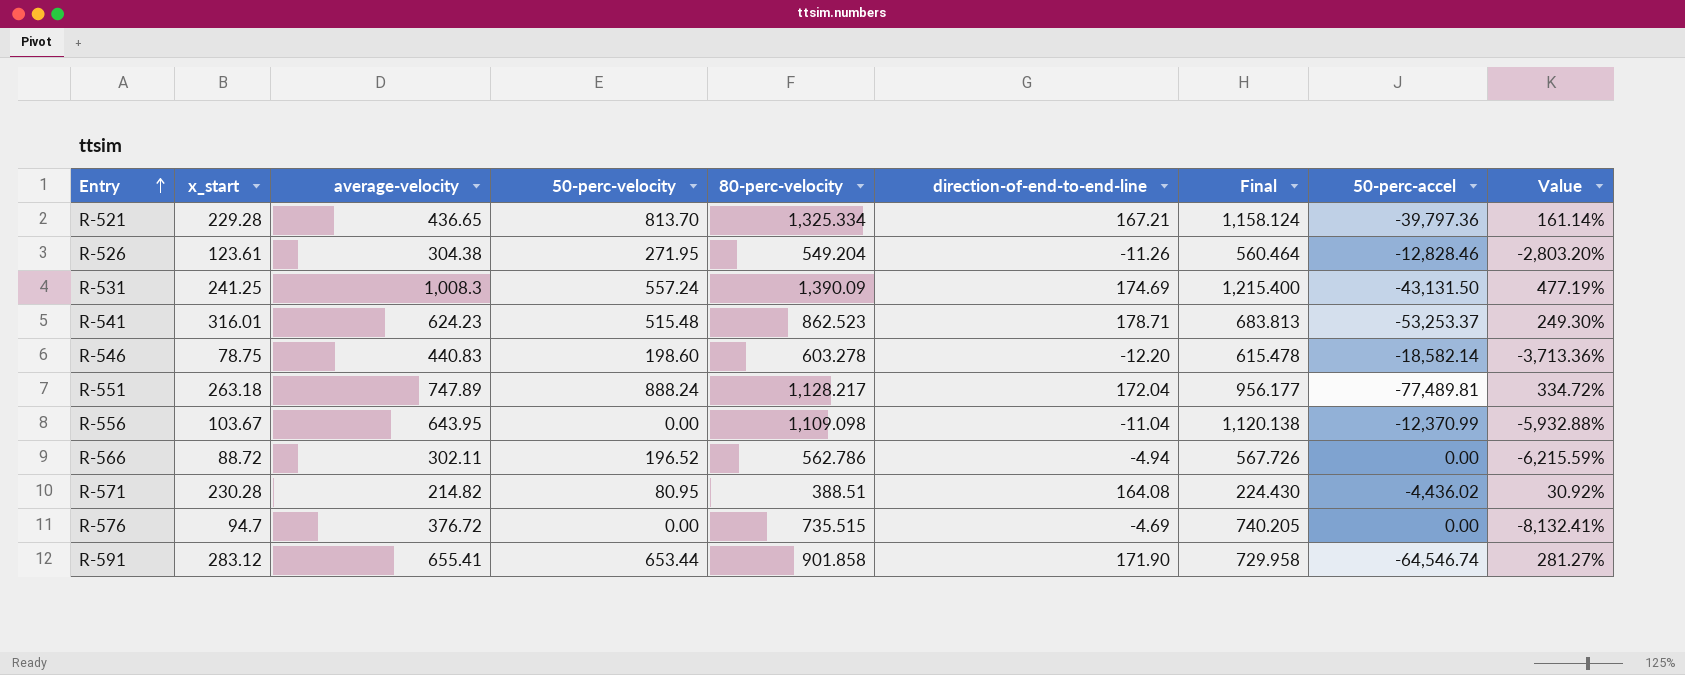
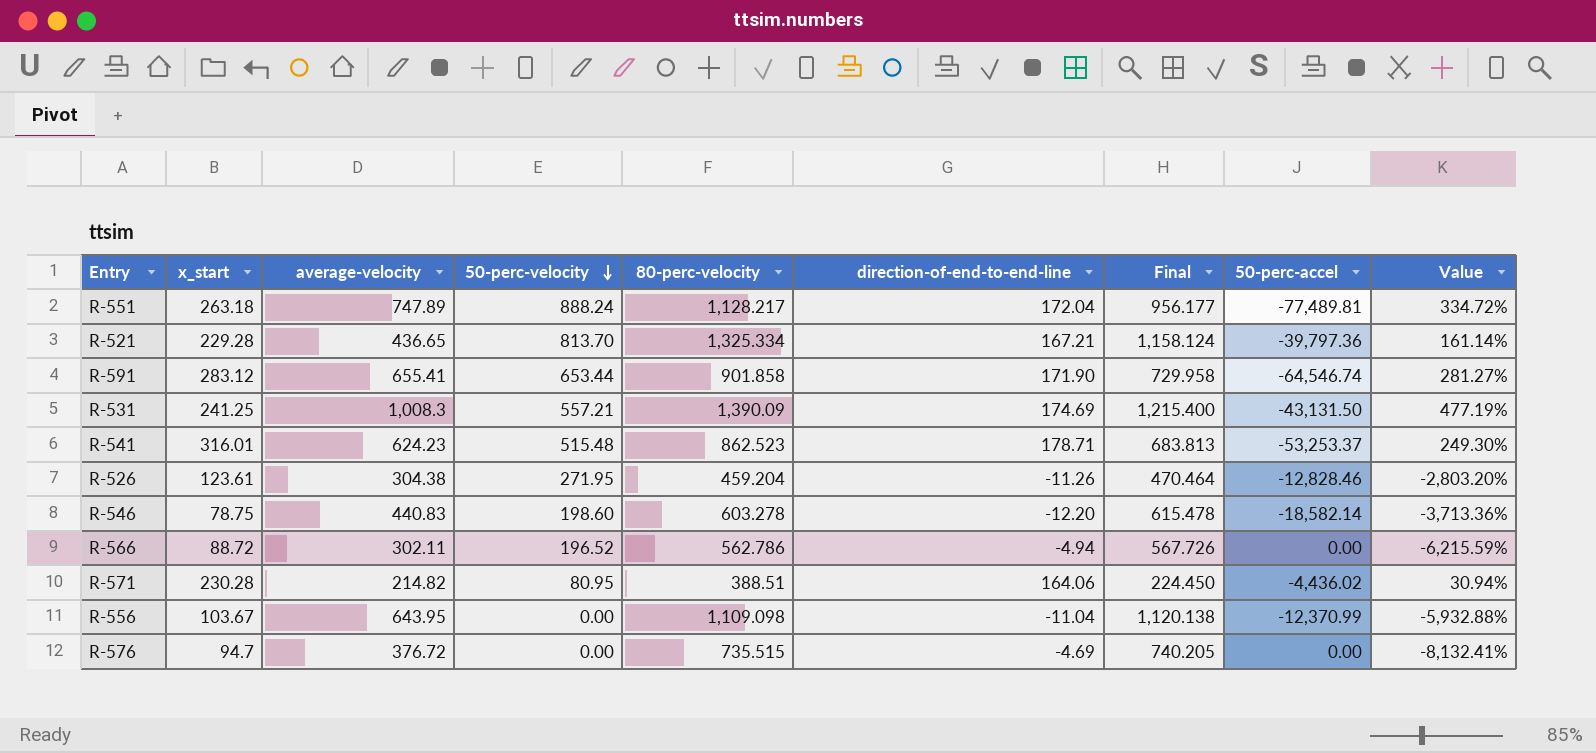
row order: Entry ascending -> 50-perc-velocity descending
R-531 | 50-perc-velocity: 557.24 -> 557.21
R-526 | 80-perc-velocity: 549.204 -> 459.204
R-526 | Final: 560.464 -> 470.464
R-571 | direction-of-end-to-end-line: 164.08 -> 164.06
R-571 | Final: 224.430 -> 224.450
R-571 | Value: 30.92% -> 30.94%

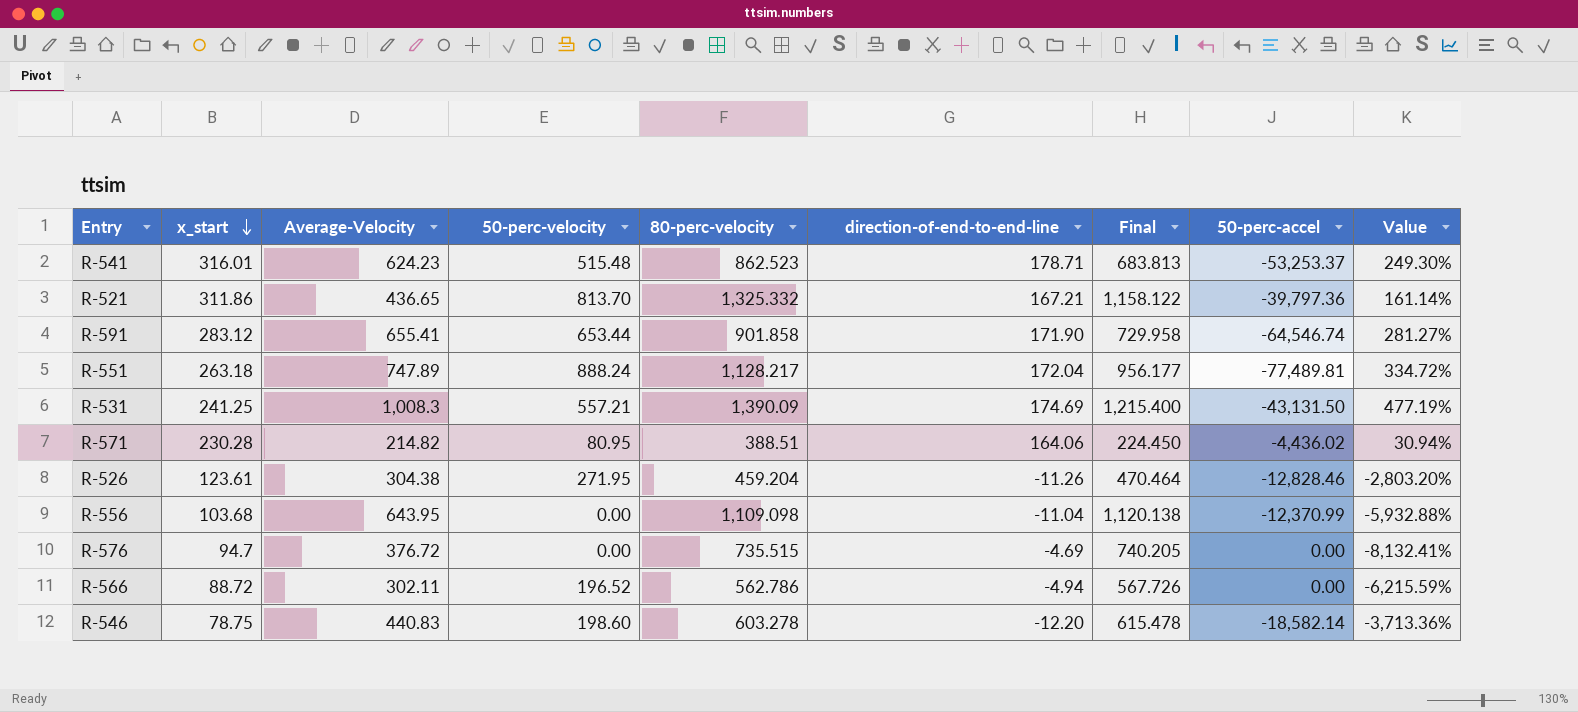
row order: 50-perc-velocity descending -> x_start descending
column name: average-velocity -> Average-Velocity
R-521 | x_start: 229.28 -> 311.86
R-521 | 80-perc-velocity: 1,325.334 -> 1,325.332
R-521 | Final: 1,158.124 -> 1,158.122
R-556 | x_start: 103.67 -> 103.68

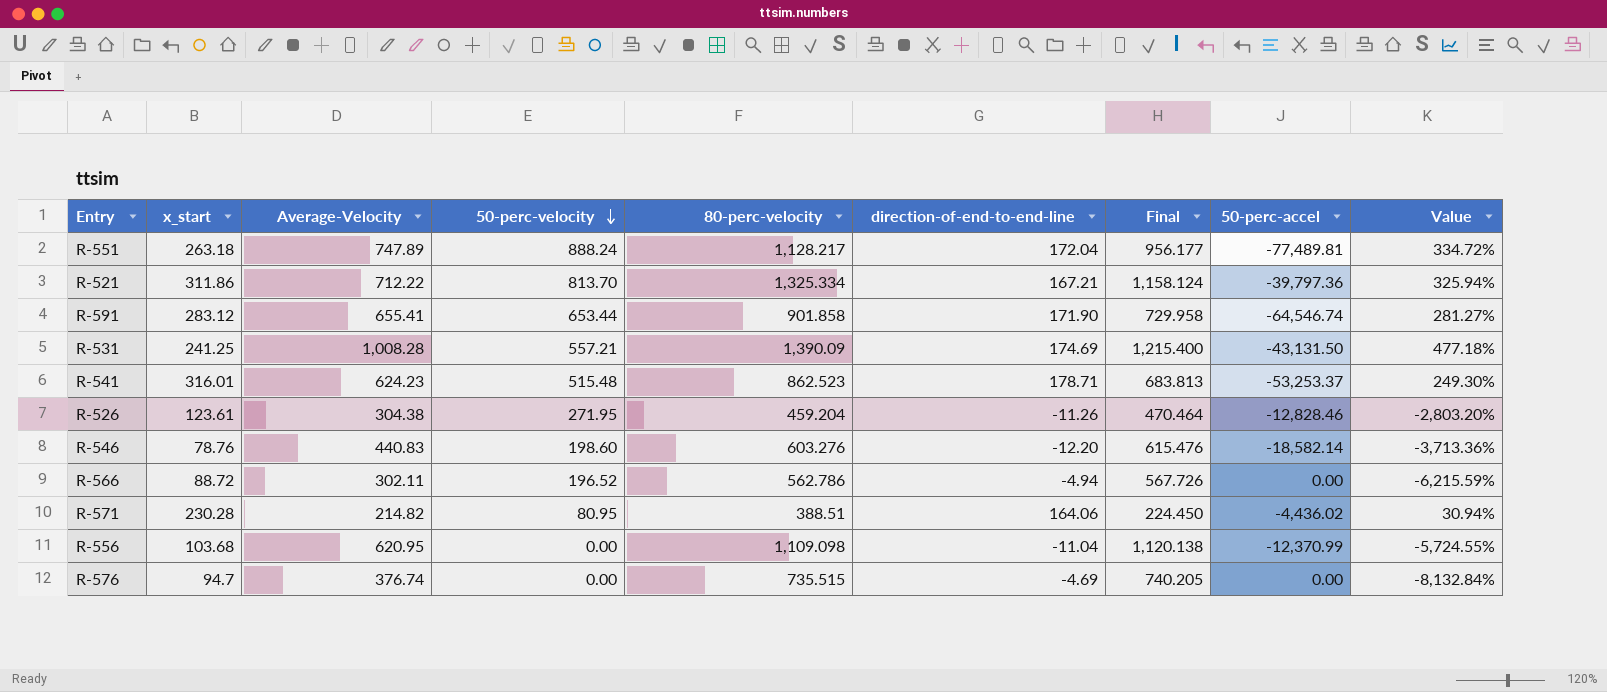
row order: x_start descending -> 50-perc-velocity descending
R-521 | Average-Velocity: 436.65 -> 712.22
R-521 | 80-perc-velocity: 1,325.332 -> 1,325.334
R-521 | Final: 1,158.122 -> 1,158.124
R-521 | Value: 161.14% -> 325.94%
R-531 | Average-Velocity: 1,008.3 -> 1,008.28
R-531 | Value: 477.19% -> 477.18%
R-546 | x_start: 78.75 -> 78.76
R-546 | 80-perc-velocity: 603.278 -> 603.276
R-546 | Final: 615.478 -> 615.476
R-556 | Average-Velocity: 643.95 -> 620.95
R-556 | Value: -5,932.88% -> -5,724.55%
R-576 | Average-Velocity: 376.72 -> 376.74
R-576 | Value: -8,132.41% -> -8,132.84%

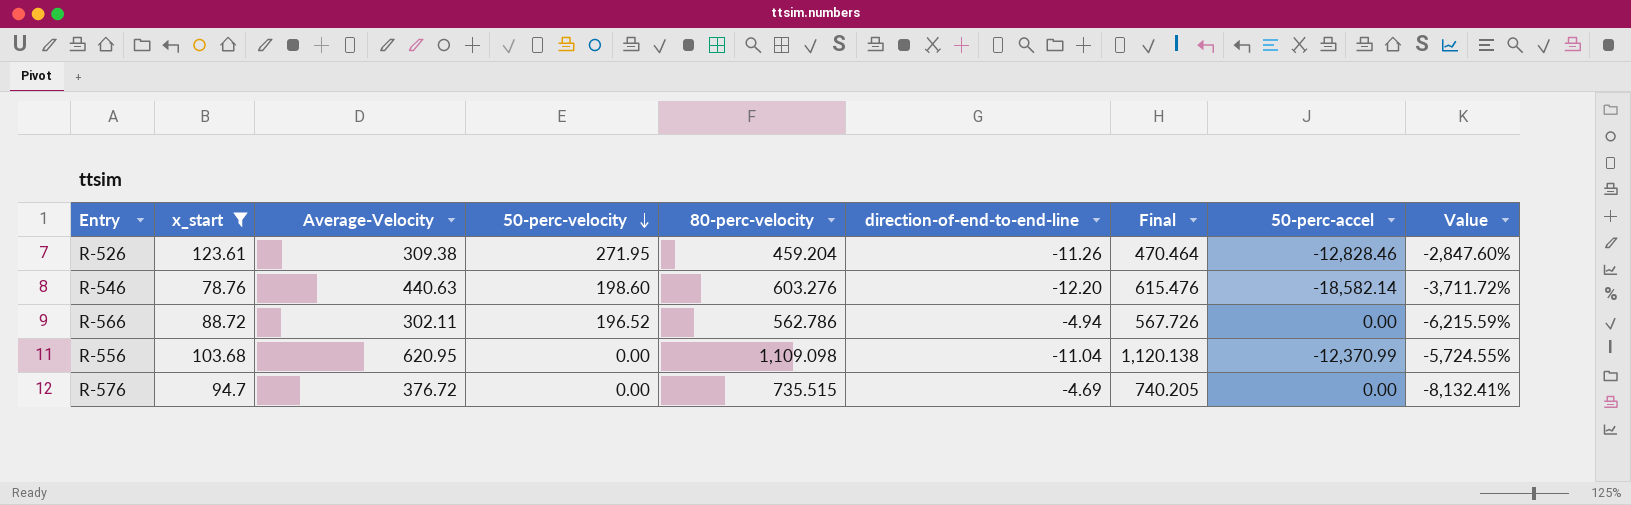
filter: none -> x_start <= 123.61
R-526 | Average-Velocity: 304.38 -> 309.38
R-526 | Value: -2,803.20% -> -2,847.60%
R-546 | Average-Velocity: 440.83 -> 440.63
R-546 | Value: -3,713.36% -> -3,711.72%
R-576 | Average-Velocity: 376.74 -> 376.72
R-576 | Value: -8,132.84% -> -8,132.41%

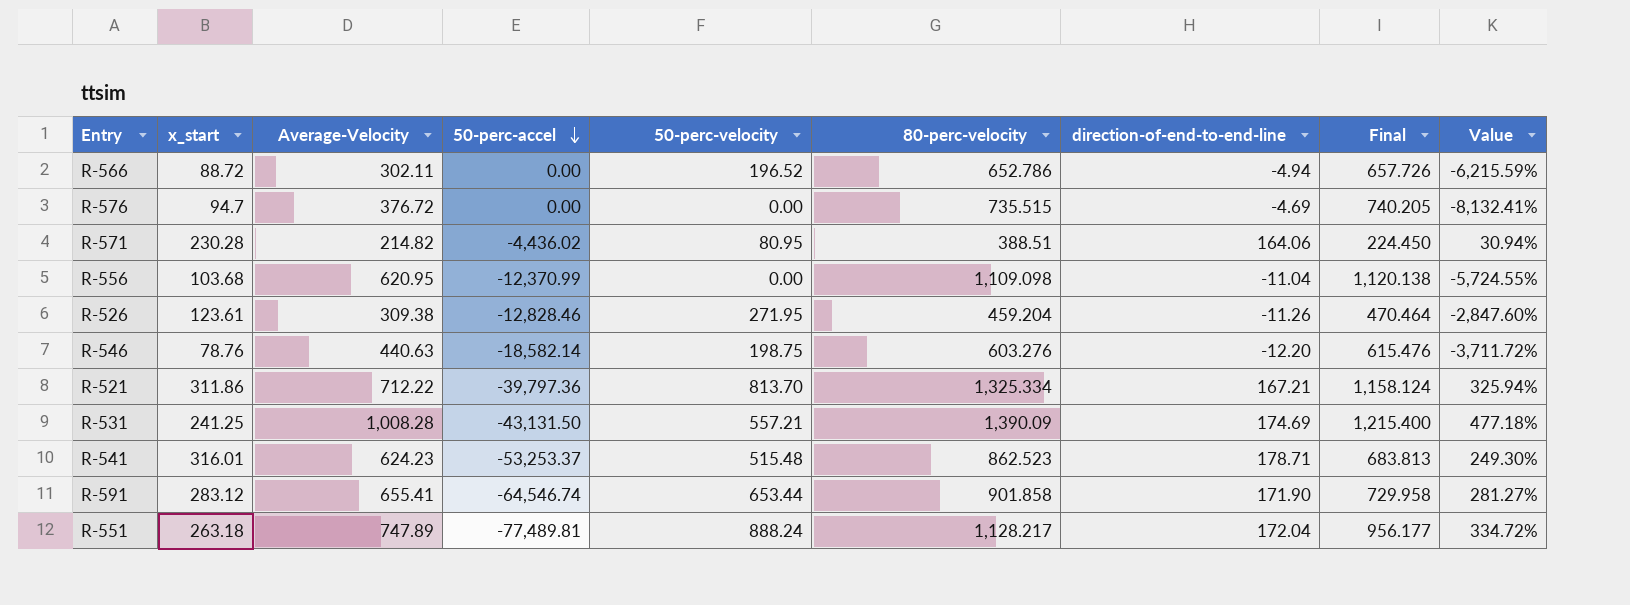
filter: x_start <= 123.61 -> none
row order: 50-perc-velocity descending -> 50-perc-accel descending
column 50-perc-accel | position: 8 -> 4
R-566 | 80-perc-velocity: 562.786 -> 652.786
R-566 | Final: 567.726 -> 657.726
R-546 | 50-perc-velocity: 198.60 -> 198.75

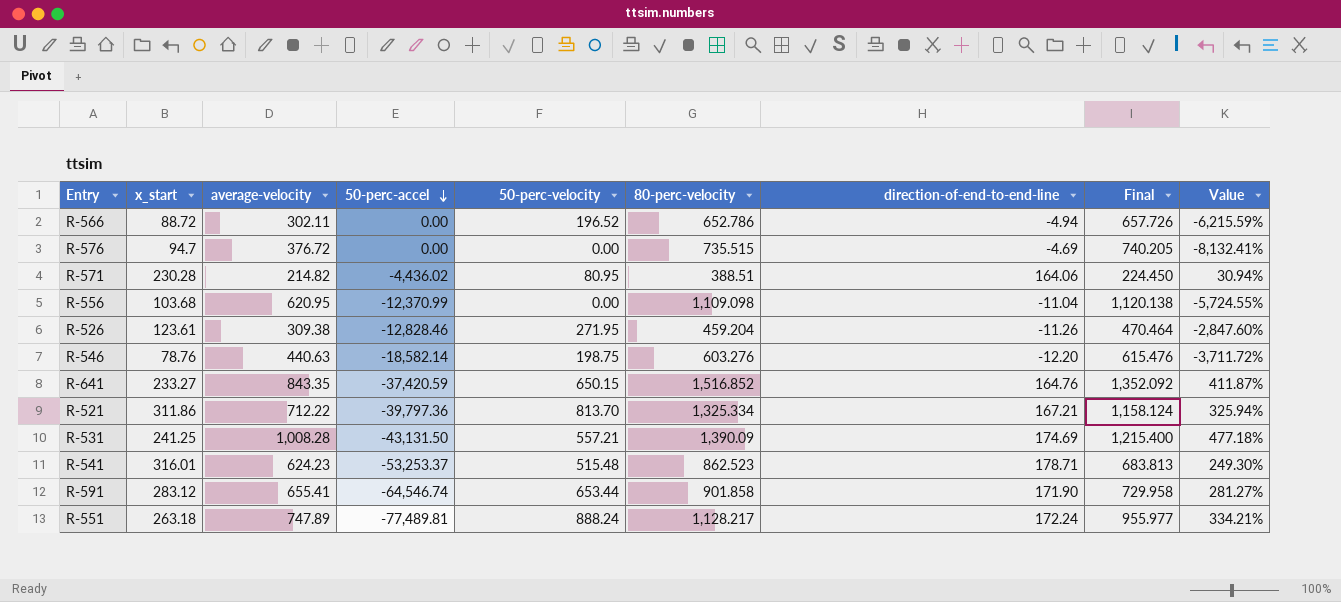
column name: Average-Velocity -> average-velocity
row R-641: none -> 233.27 | 843.35 | -37,420.59 | 650.15 | 1,516.852 | 164.76 | 1,352.092 | 411.87%
R-551 | direction-of-end-to-end-line: 172.04 -> 172.24
R-551 | Final: 956.177 -> 955.977
R-551 | Value: 334.72% -> 334.21%

